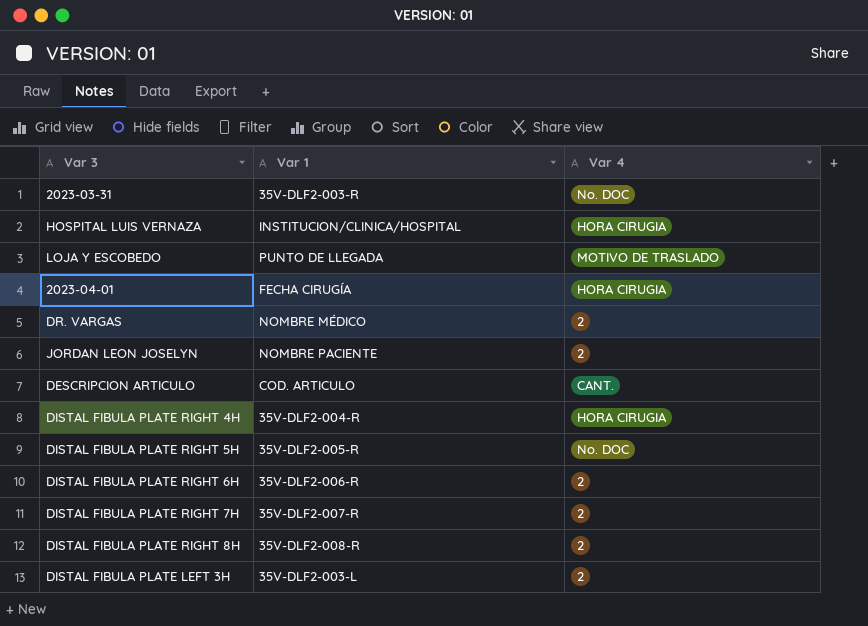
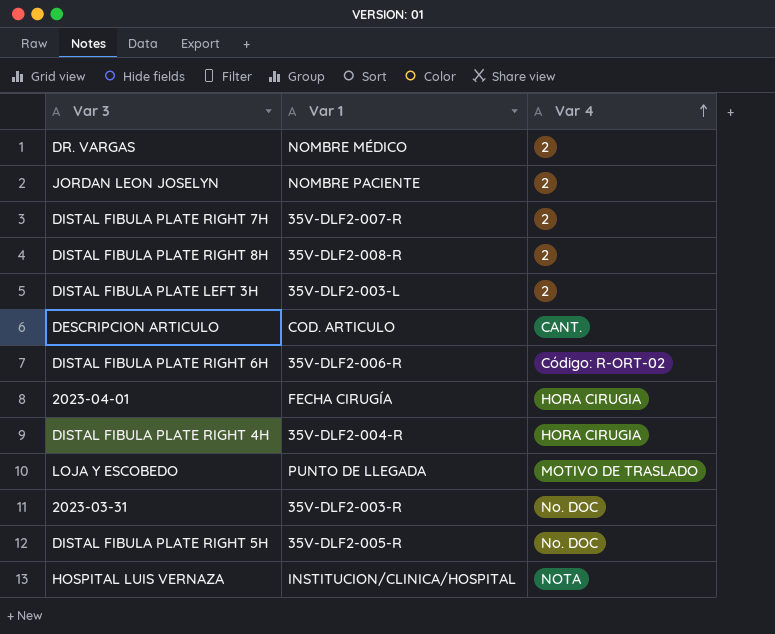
row order: none -> Var 4 ascending
DISTAL FIBULA PLATE RIGHT 6H | Var 4: 2 -> Código: R-ORT-02
HOSPITAL LUIS VERNAZA | Var 4: HORA CIRUGIA -> NOTA

